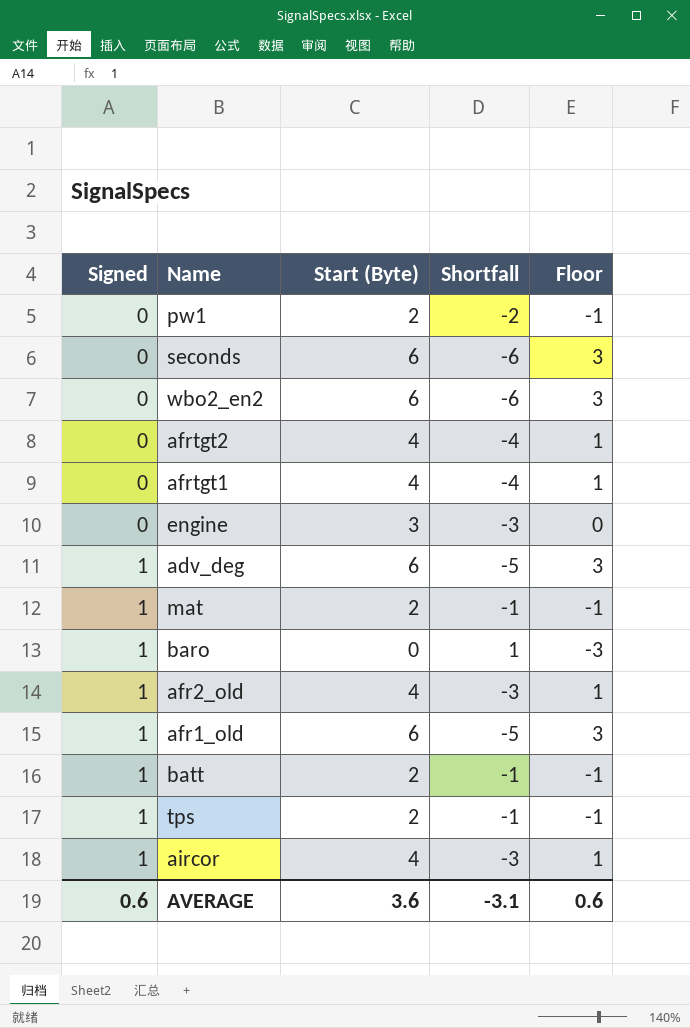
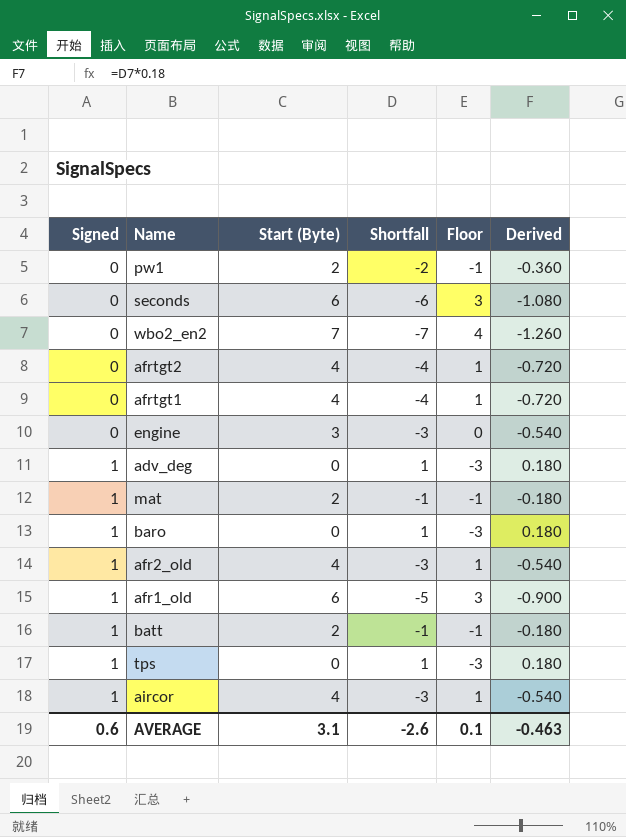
column Derived | formula: none -> [Shortfall] * 0.18
wbo2_en2 | Start (Byte): 6 -> 7
wbo2_en2 | Shortfall: -6 -> -7
wbo2_en2 | Floor: 3 -> 4
adv_deg | Start (Byte): 6 -> 0
adv_deg | Shortfall: -5 -> 1
adv_deg | Floor: 3 -> -3
tps | Start (Byte): 2 -> 0
tps | Shortfall: -1 -> 1
tps | Floor: -1 -> -3
AVERAGE | Start (Byte): 3.6 -> 3.1
AVERAGE | Shortfall: -3.1 -> -2.6
AVERAGE | Floor: 0.6 -> 0.1

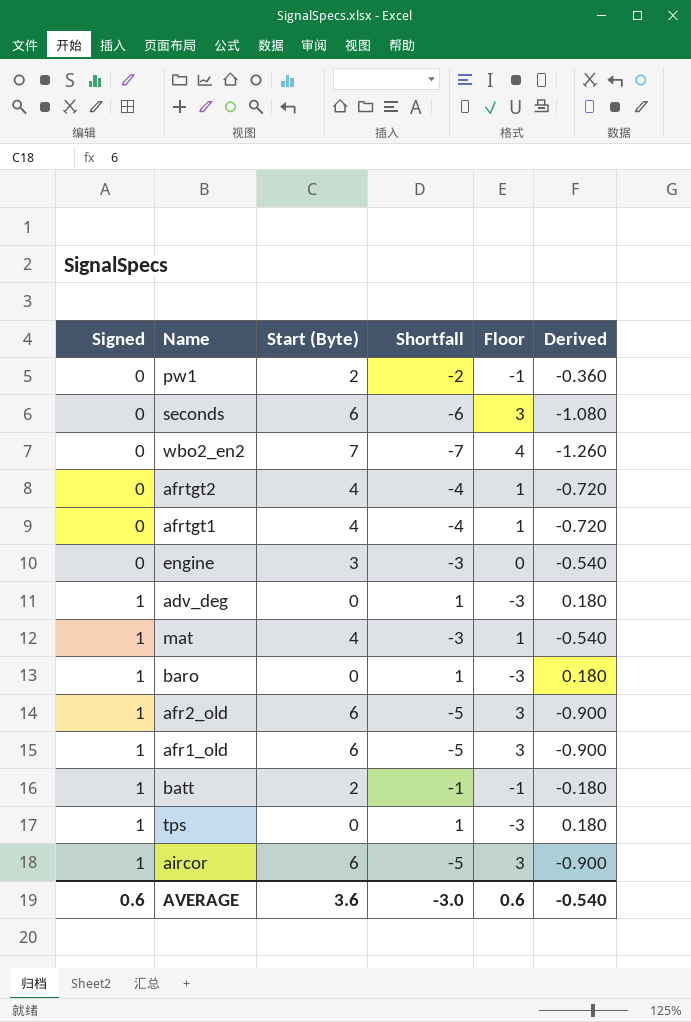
mat | Start (Byte): 2 -> 4
mat | Shortfall: -1 -> -3
mat | Floor: -1 -> 1
mat | Derived: -0.180 -> -0.540
afr2_old | Start (Byte): 4 -> 6
afr2_old | Shortfall: -3 -> -5
afr2_old | Floor: 1 -> 3
afr2_old | Derived: -0.540 -> -0.900
aircor | Start (Byte): 4 -> 6
aircor | Shortfall: -3 -> -5
aircor | Floor: 1 -> 3
aircor | Derived: -0.540 -> -0.900
AVERAGE | Start (Byte): 3.1 -> 3.6
AVERAGE | Shortfall: -2.6 -> -3.0
AVERAGE | Floor: 0.1 -> 0.6
AVERAGE | Derived: -0.463 -> -0.540

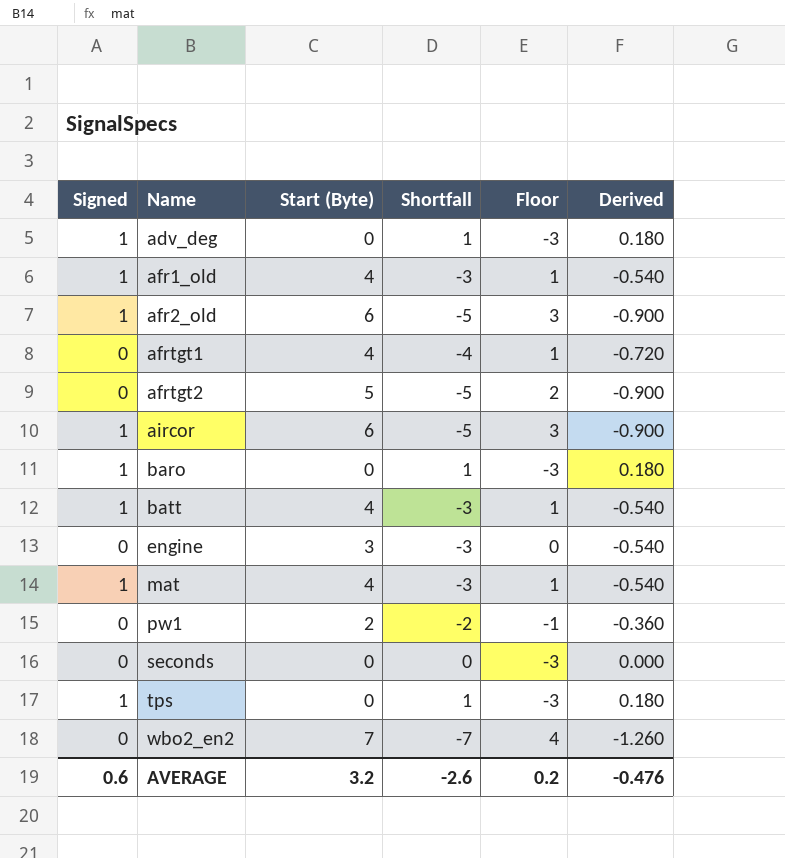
row order: Signed ascending -> Name ascending
afr1_old | Start (Byte): 6 -> 4
afr1_old | Shortfall: -5 -> -3
afr1_old | Floor: 3 -> 1
afr1_old | Derived: -0.900 -> -0.540
afrtgt2 | Start (Byte): 4 -> 5
afrtgt2 | Shortfall: -4 -> -5
afrtgt2 | Floor: 1 -> 2
afrtgt2 | Derived: -0.720 -> -0.900
batt | Start (Byte): 2 -> 4
batt | Shortfall: -1 -> -3
batt | Floor: -1 -> 1
batt | Derived: -0.180 -> -0.540
seconds | Start (Byte): 6 -> 0
seconds | Shortfall: -6 -> 0
seconds | Floor: 3 -> -3
seconds | Derived: -1.080 -> 0.000
AVERAGE | Start (Byte): 3.6 -> 3.2
AVERAGE | Shortfall: -3.0 -> -2.6
AVERAGE | Floor: 0.6 -> 0.2
AVERAGE | Derived: -0.540 -> -0.476

